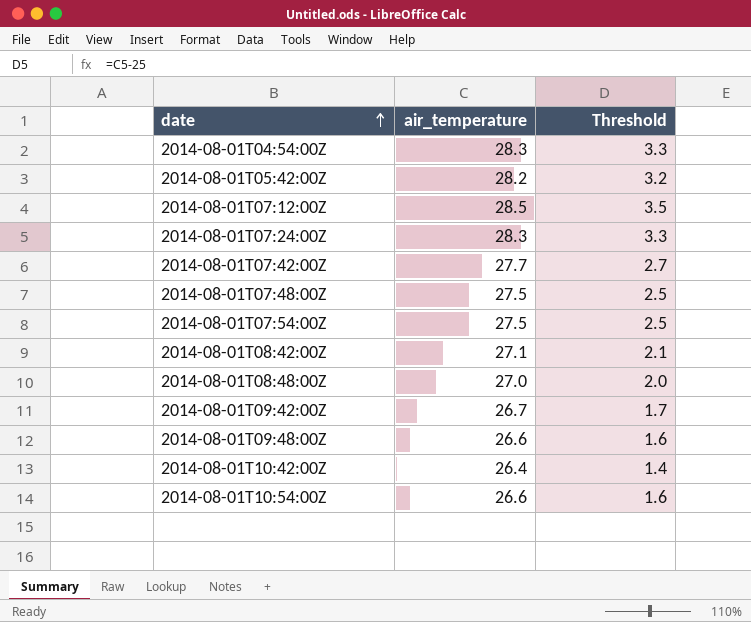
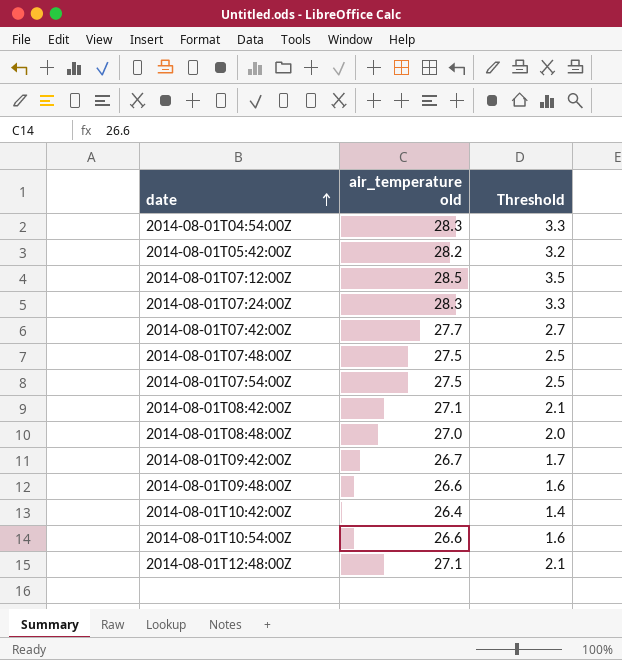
column name: air_temperature -> air_temperature old
row 2014-08-01T12:48:00Z: none -> 27.1 | 2.1

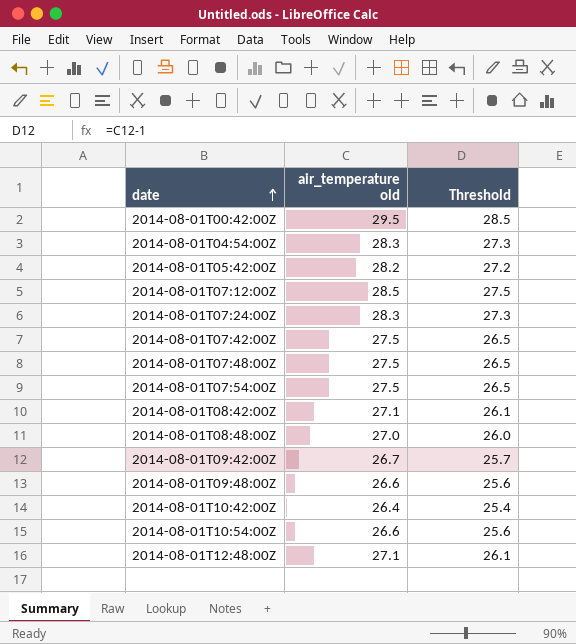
column Threshold | formula: [air_temperature old] - 25 -> [air_temperature old] - 1
row 2014-08-01T00:42:00Z: none -> 29.5 | 28.5
2014-08-01T07:42:00Z | air_temperature old: 27.7 -> 27.5

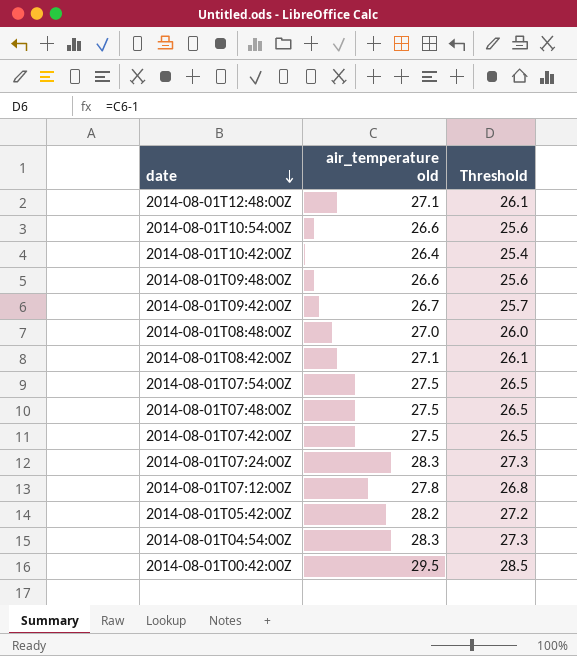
row order: date ascending -> date descending
2014-08-01T07:12:00Z | air_temperature old: 28.5 -> 27.8
2014-08-01T07:12:00Z | Threshold: 27.5 -> 26.8

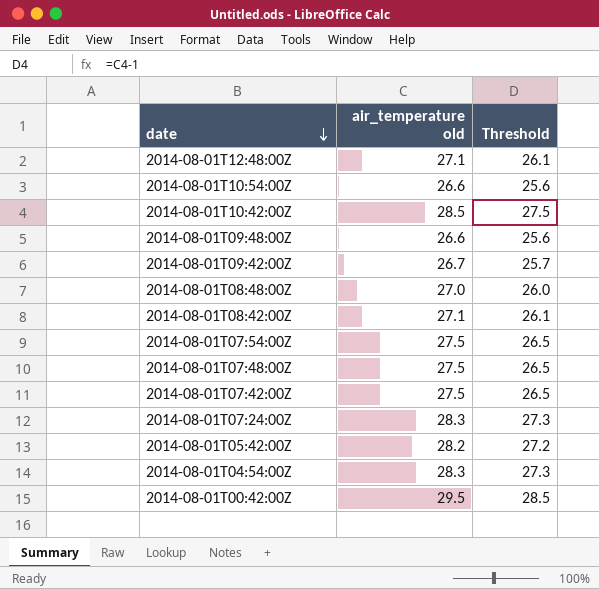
row 2014-08-01T07:12:00Z: 27.8 | 26.8 -> none
2014-08-01T10:42:00Z | air_temperature old: 26.4 -> 28.5
2014-08-01T10:42:00Z | Threshold: 25.4 -> 27.5

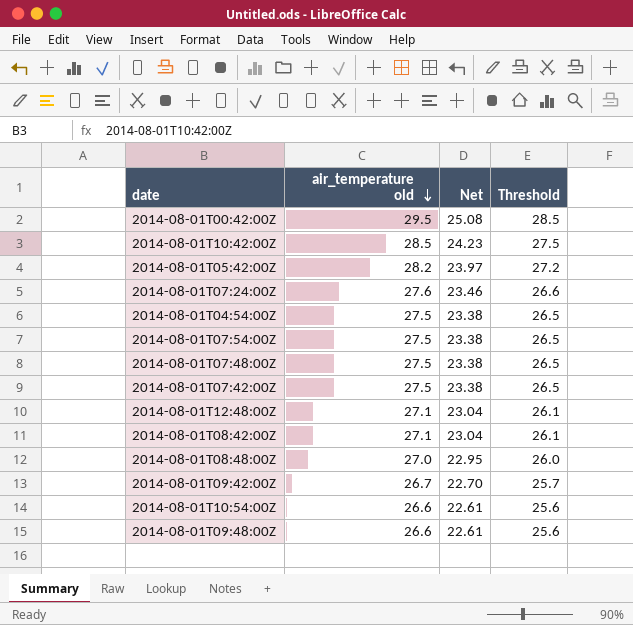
row order: date descending -> air_temperature old descending
column Net | formula: none -> [air_temperature old] * 0.85
2014-08-01T07:24:00Z | air_temperature old: 28.3 -> 27.6
2014-08-01T07:24:00Z | Threshold: 27.3 -> 26.6
2014-08-01T04:54:00Z | air_temperature old: 28.3 -> 27.5
2014-08-01T04:54:00Z | Threshold: 27.3 -> 26.5

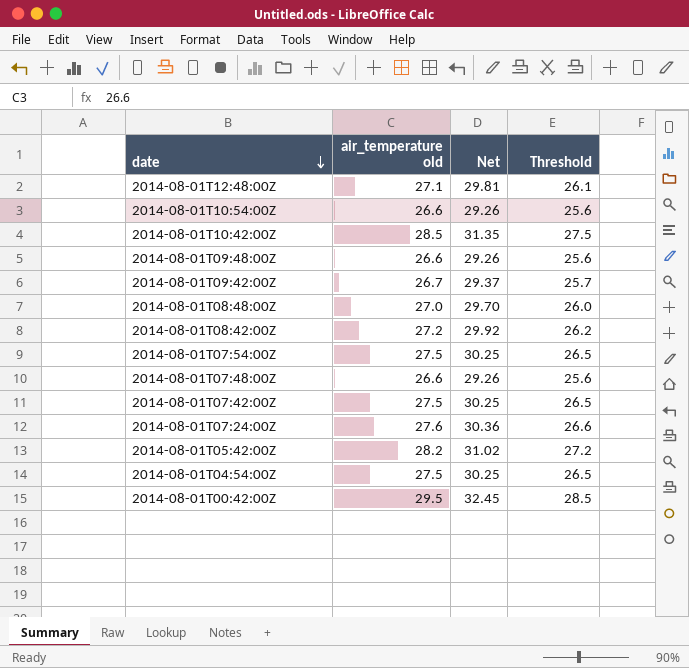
row order: air_temperature old descending -> date descending
column Net | formula: [air_temperature old] * 0.85 -> [air_temperature old] * 1.1
2014-08-01T08:42:00Z | air_temperature old: 27.1 -> 27.2
2014-08-01T08:42:00Z | Threshold: 26.1 -> 26.2
2014-08-01T07:48:00Z | air_temperature old: 27.5 -> 26.6
2014-08-01T07:48:00Z | Threshold: 26.5 -> 25.6

